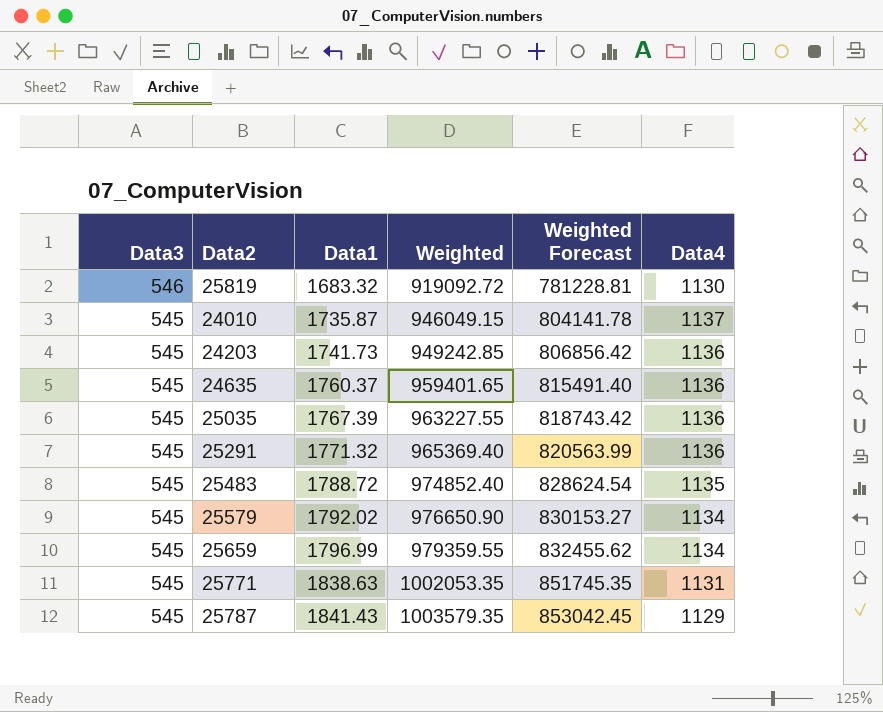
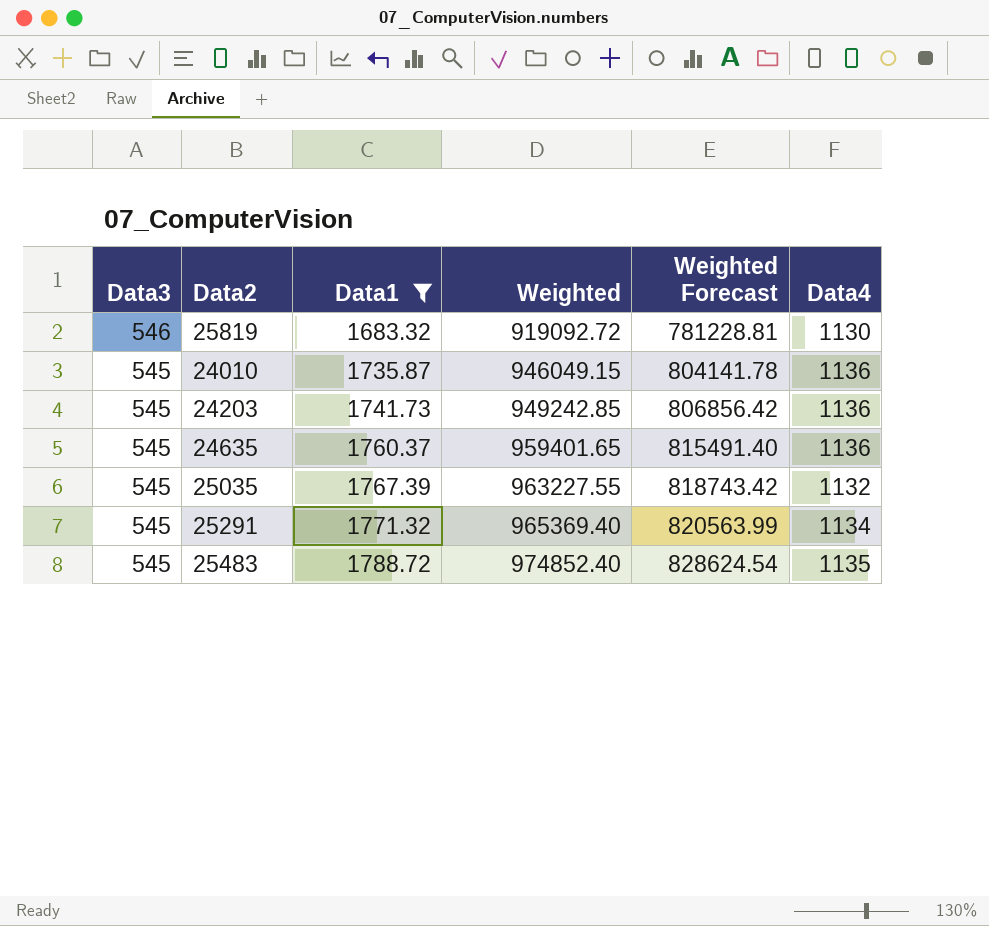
filter: none -> Data1 <= 1788.72
24010 | Data4: 1137 -> 1136
25035 | Data4: 1136 -> 1132
25291 | Data4: 1136 -> 1134

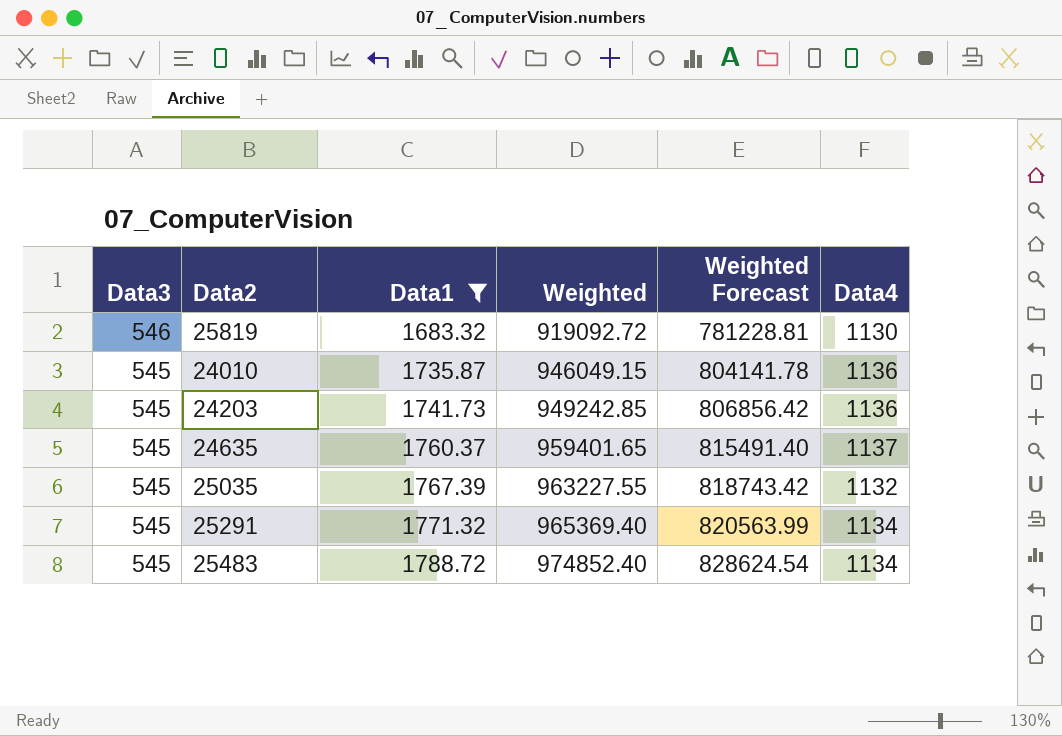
24635 | Data4: 1136 -> 1137
25483 | Data4: 1135 -> 1134

